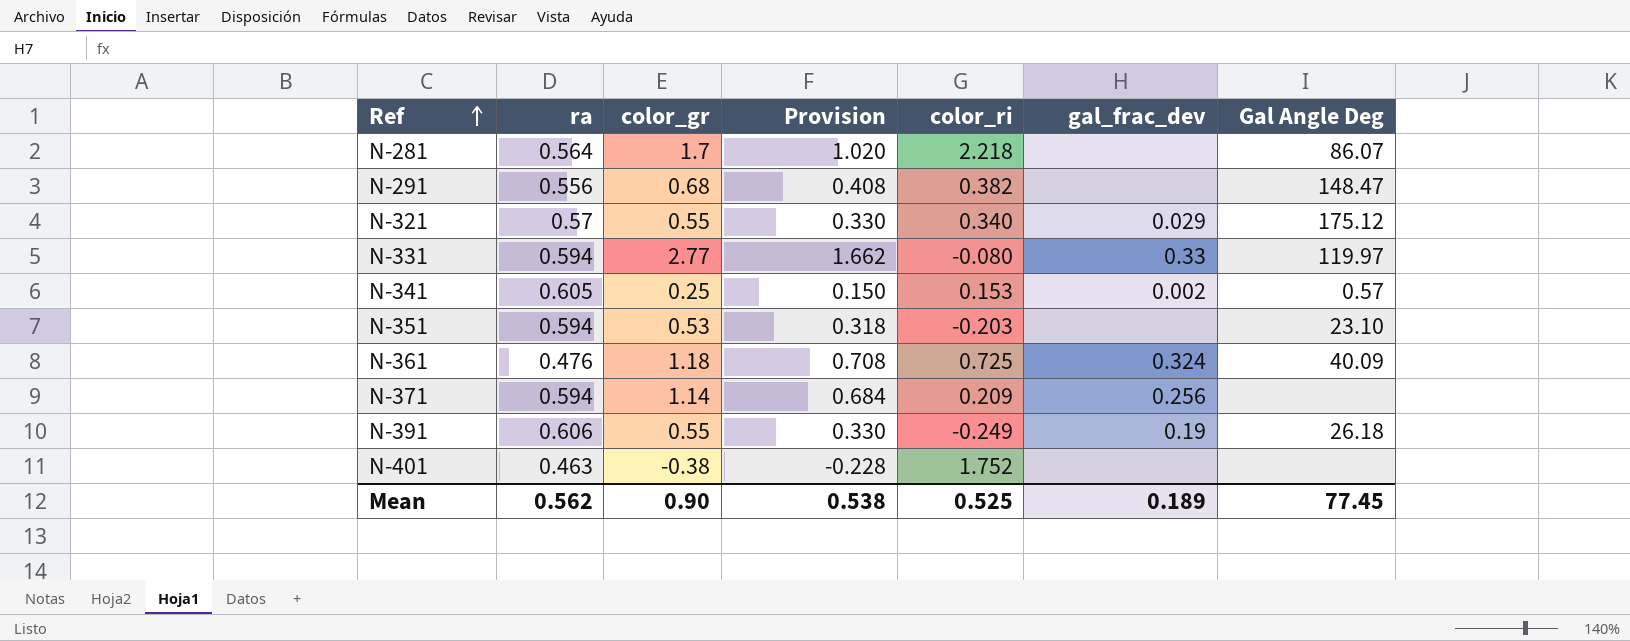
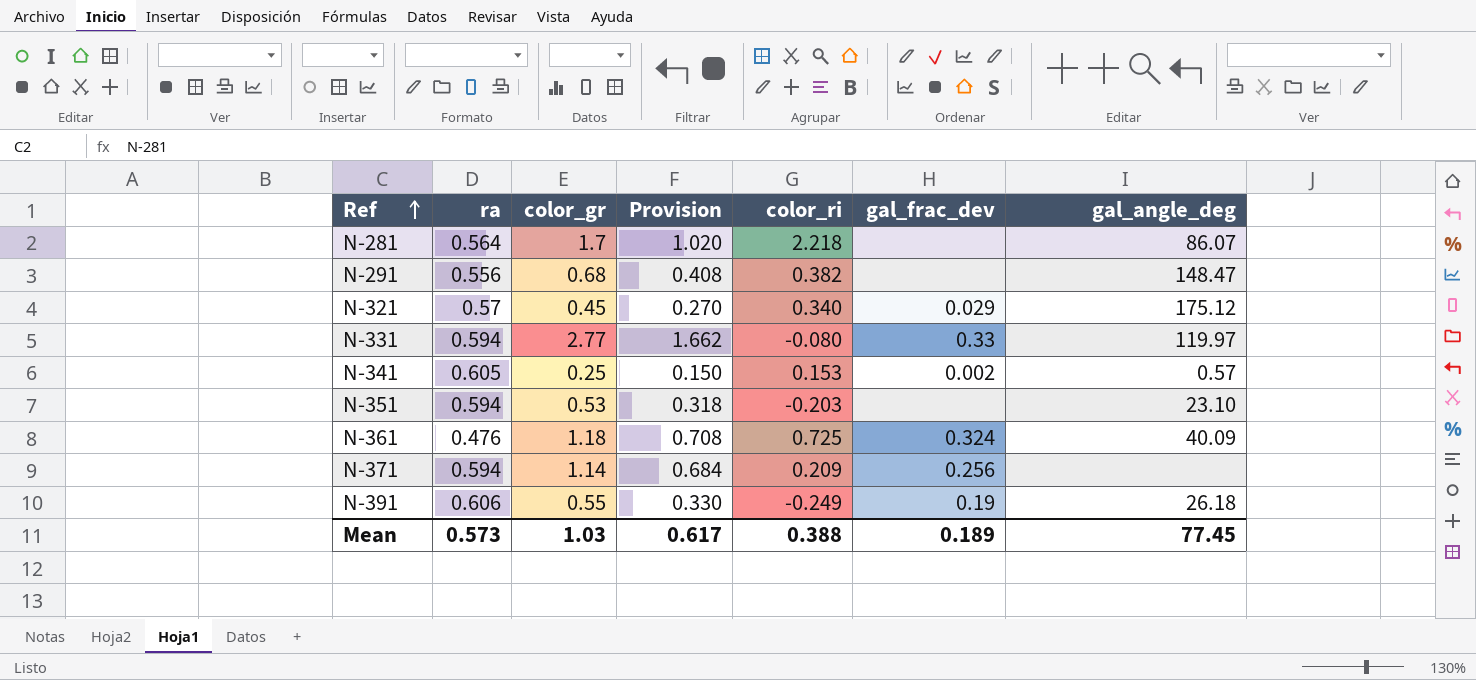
column name: Gal Angle Deg -> gal_angle_deg
row N-401: 0.463 | -0.38 | -0.228 | 1.752 | none | none -> none
N-321 | color_gr: 0.55 -> 0.45
N-321 | Provision: 0.330 -> 0.270
Mean | ra: 0.562 -> 0.573
Mean | color_gr: 0.90 -> 1.03
Mean | Provision: 0.538 -> 0.617
Mean | color_ri: 0.525 -> 0.388

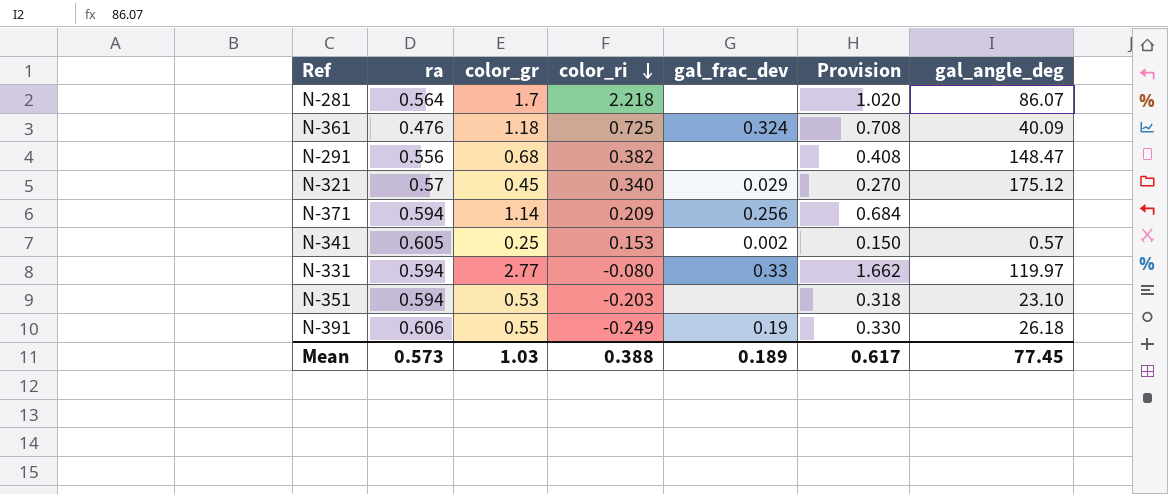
row order: Ref ascending -> color_ri descending
column Provision | position: 4 -> 6

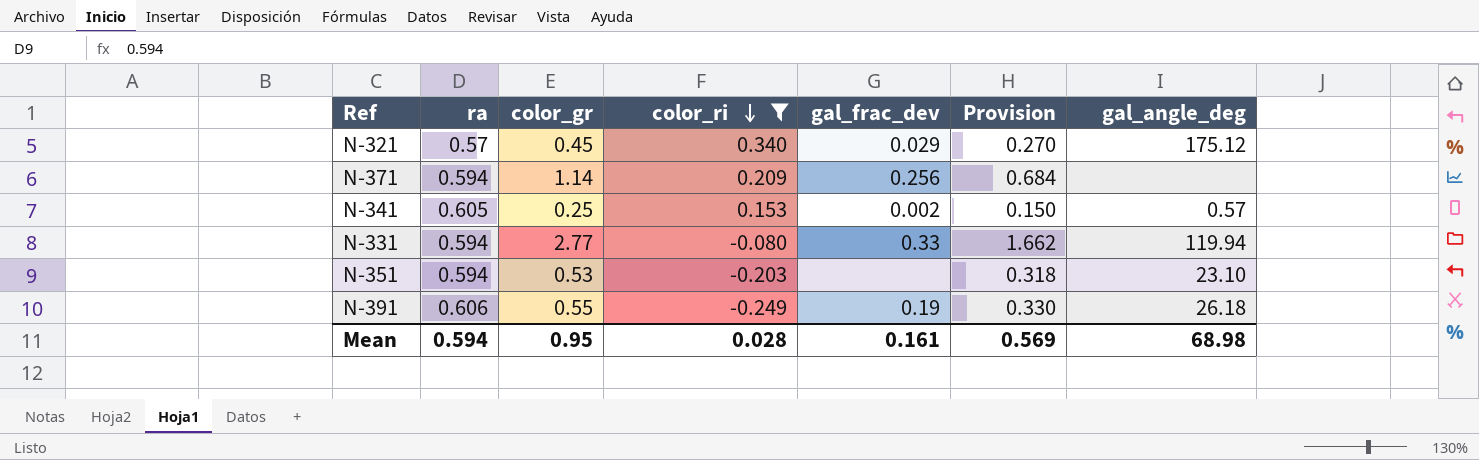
filter: none -> color_ri <= 0.340
N-331 | gal_angle_deg: 119.97 -> 119.94
Mean | ra: 0.573 -> 0.594
Mean | color_gr: 1.03 -> 0.95
Mean | color_ri: 0.388 -> 0.028
Mean | gal_frac_dev: 0.189 -> 0.161
Mean | Provision: 0.617 -> 0.569
Mean | gal_angle_deg: 77.45 -> 68.98

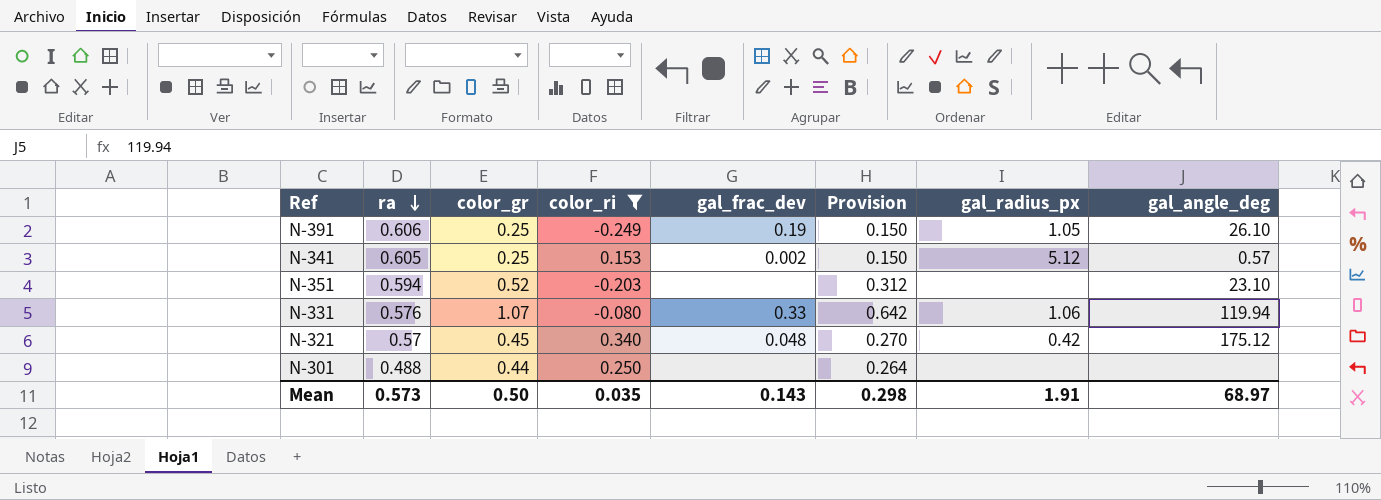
row order: color_ri descending -> ra descending
column gal_radius_px | position: none -> 7
row N-371: 0.594 | 1.14 | 0.209 | 0.256 | 0.684 | none -> none
N-391 | color_gr: 0.55 -> 0.25
N-391 | Provision: 0.330 -> 0.150
N-391 | gal_angle_deg: 26.18 -> 26.10
N-351 | color_gr: 0.53 -> 0.52
N-351 | Provision: 0.318 -> 0.312
N-331 | ra: 0.594 -> 0.576
N-331 | color_gr: 2.77 -> 1.07
N-331 | Provision: 1.662 -> 0.642
N-321 | gal_frac_dev: 0.029 -> 0.048
row N-301: none -> 0.488 | 0.44 | 0.250 | none | 0.264 | none | none
Mean | ra: 0.594 -> 0.573
Mean | color_gr: 0.95 -> 0.50
Mean | color_ri: 0.028 -> 0.035
Mean | gal_frac_dev: 0.161 -> 0.143
Mean | Provision: 0.569 -> 0.298
Mean | gal_angle_deg: 68.98 -> 68.97

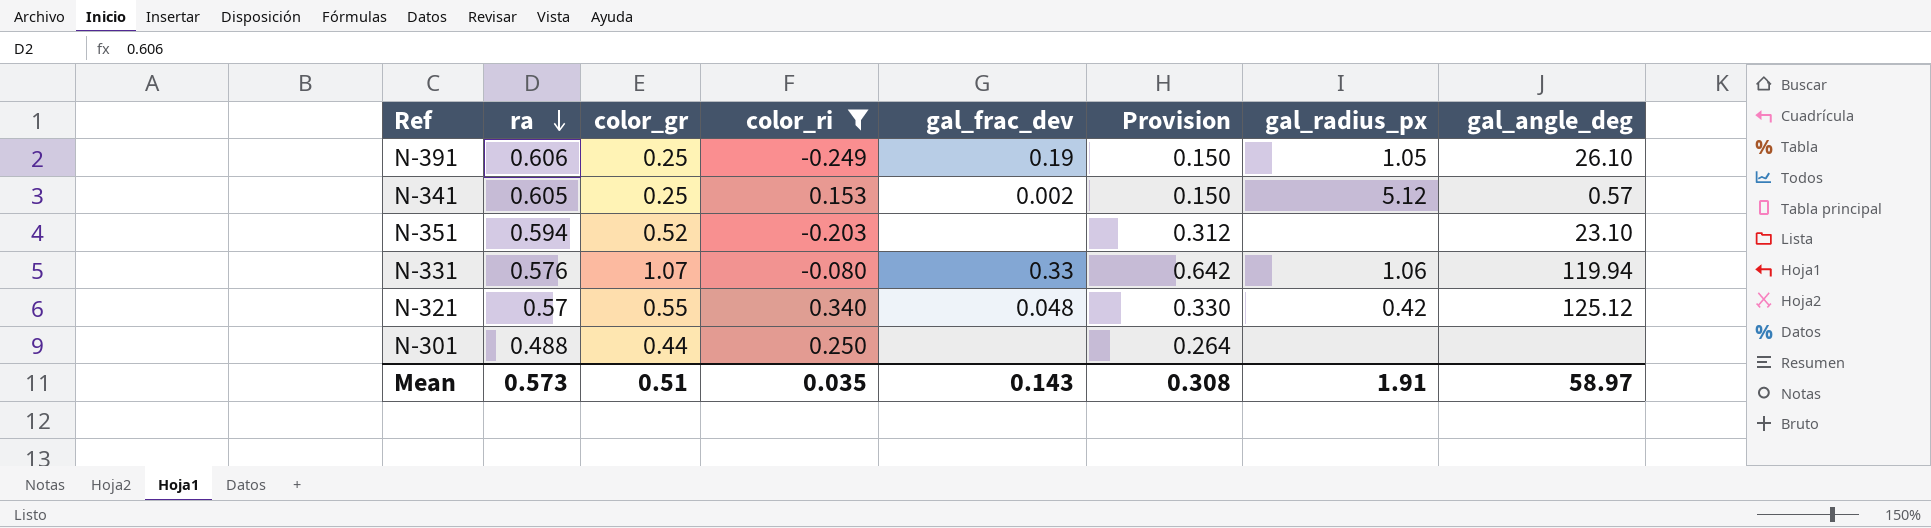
N-321 | color_gr: 0.45 -> 0.55
N-321 | Provision: 0.270 -> 0.330
N-321 | gal_angle_deg: 175.12 -> 125.12
Mean | color_gr: 0.50 -> 0.51
Mean | Provision: 0.298 -> 0.308
Mean | gal_angle_deg: 68.97 -> 58.97

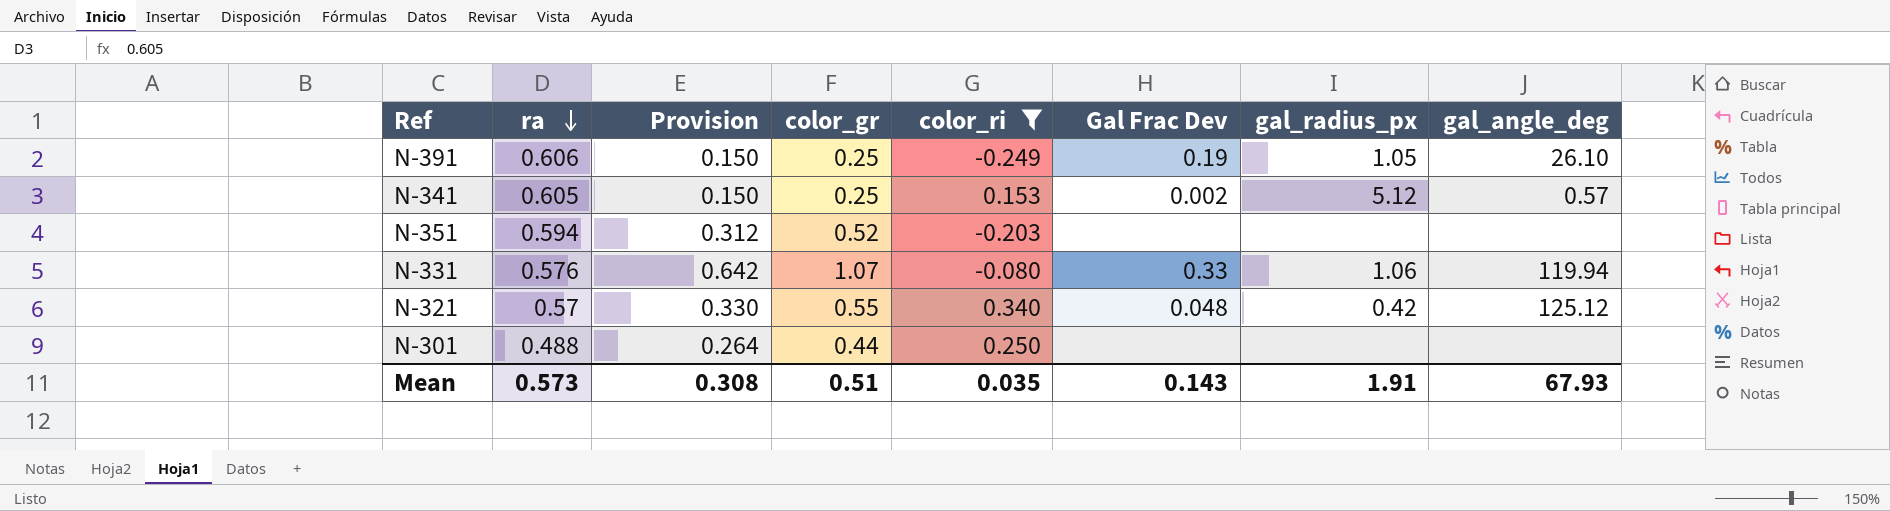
column Provision | position: 6 -> 3
column name: gal_frac_dev -> Gal Frac Dev
N-351 | gal_angle_deg: 23.10 -> none
Mean | gal_angle_deg: 58.97 -> 67.93

